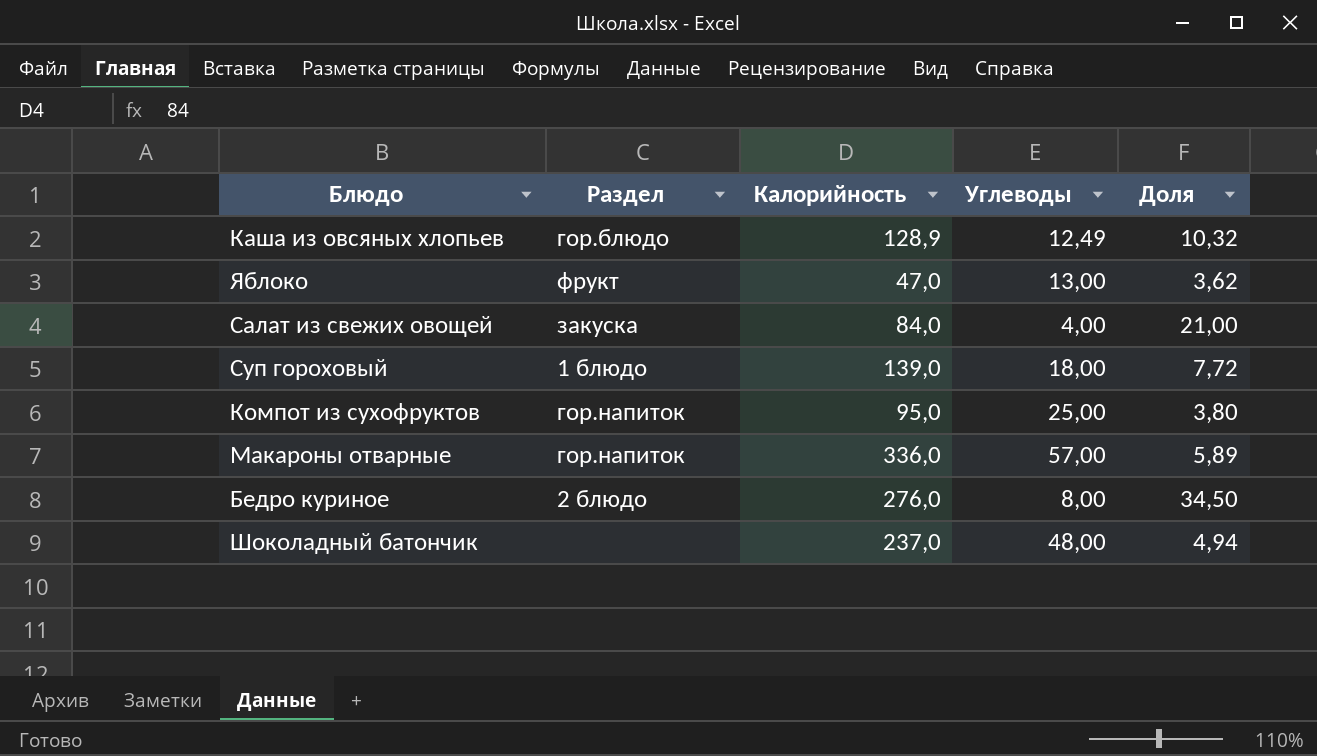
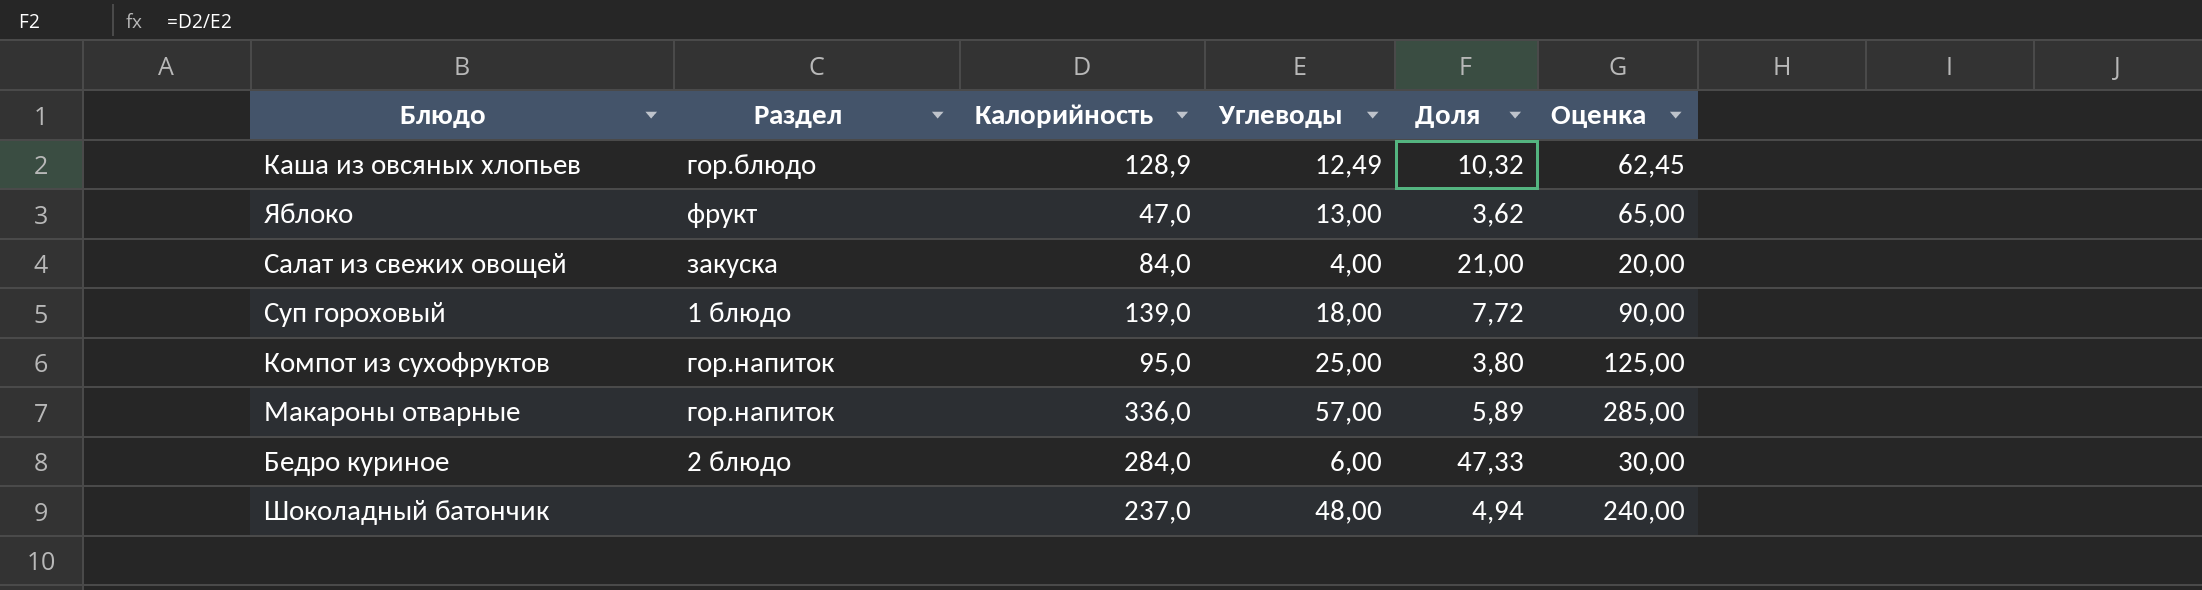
column Оценка | formula: none -> [Углеводы] * 5
Бедро куриное | Калорийность: 276,0 -> 284,0
Бедро куриное | Углеводы: 8,00 -> 6,00
Бедро куриное | Доля: 34,50 -> 47,33

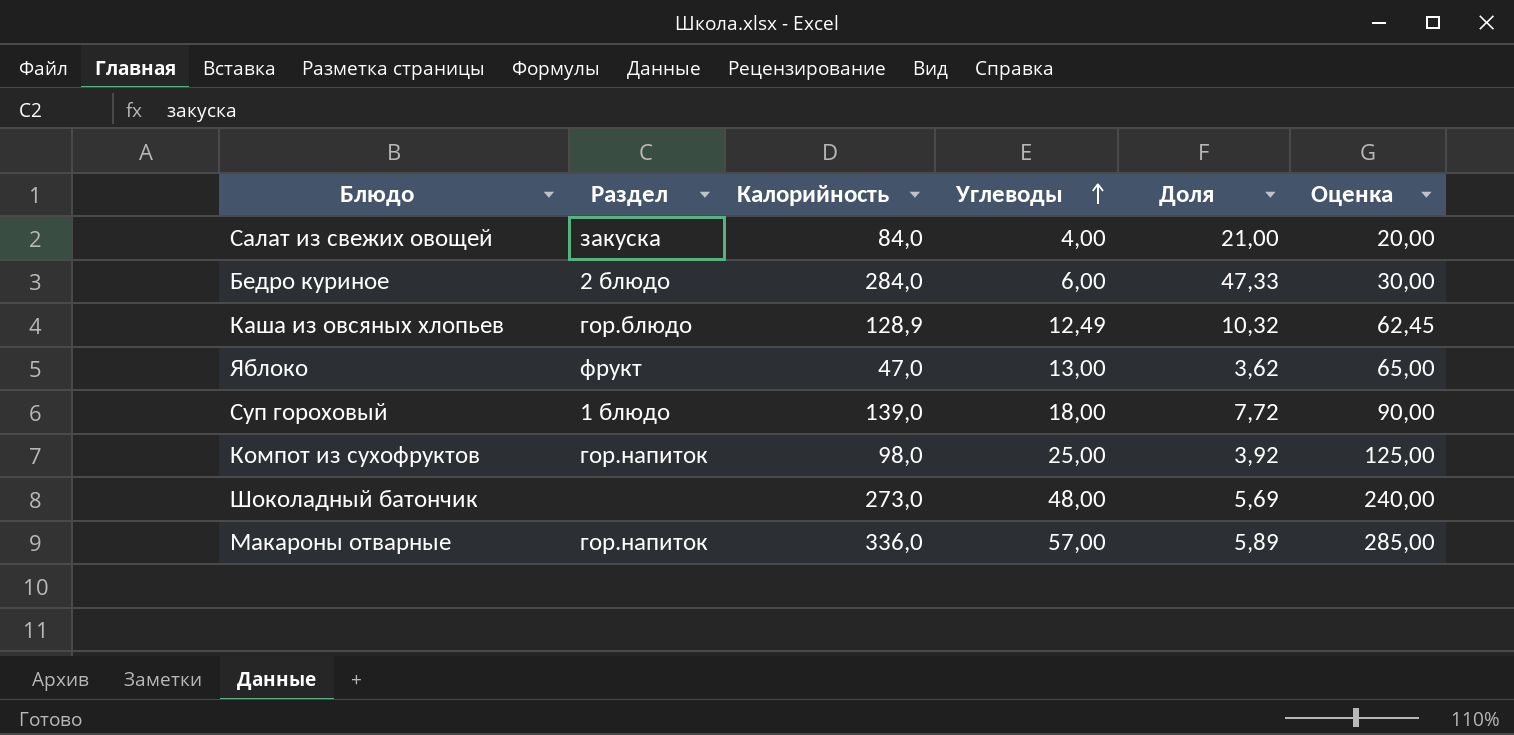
row order: none -> Углеводы ascending
Компот из сухофруктов | Калорийность: 95,0 -> 98,0
Компот из сухофруктов | Доля: 3,80 -> 3,92
Шоколадный батончик | Калорийность: 237,0 -> 273,0
Шоколадный батончик | Доля: 4,94 -> 5,69

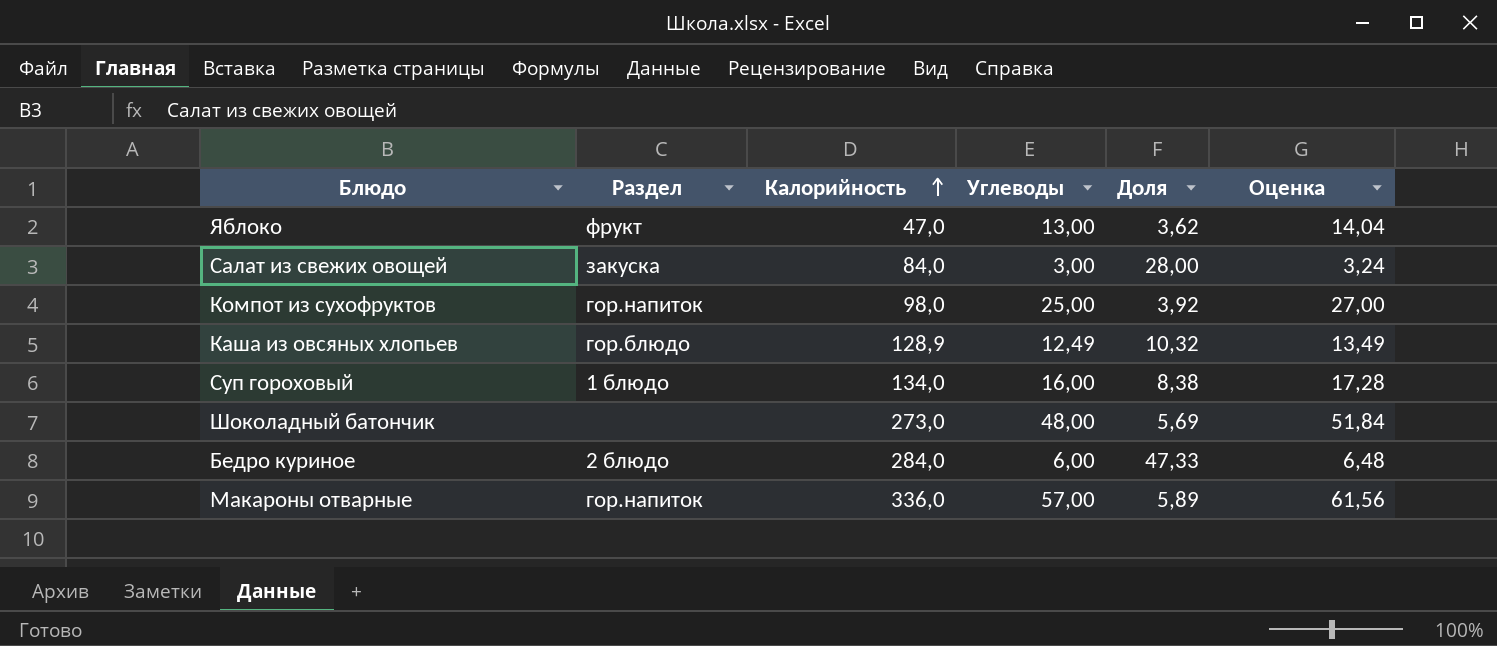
row order: Углеводы ascending -> Калорийность ascending
column Оценка | formula: [Углеводы] * 5 -> [Углеводы] * 1,08
Салат из свежих овощей | Углеводы: 4,00 -> 3,00
Салат из свежих овощей | Доля: 21,00 -> 28,00
Суп гороховый | Калорийность: 139,0 -> 134,0
Суп гороховый | Углеводы: 18,00 -> 16,00
Суп гороховый | Доля: 7,72 -> 8,38

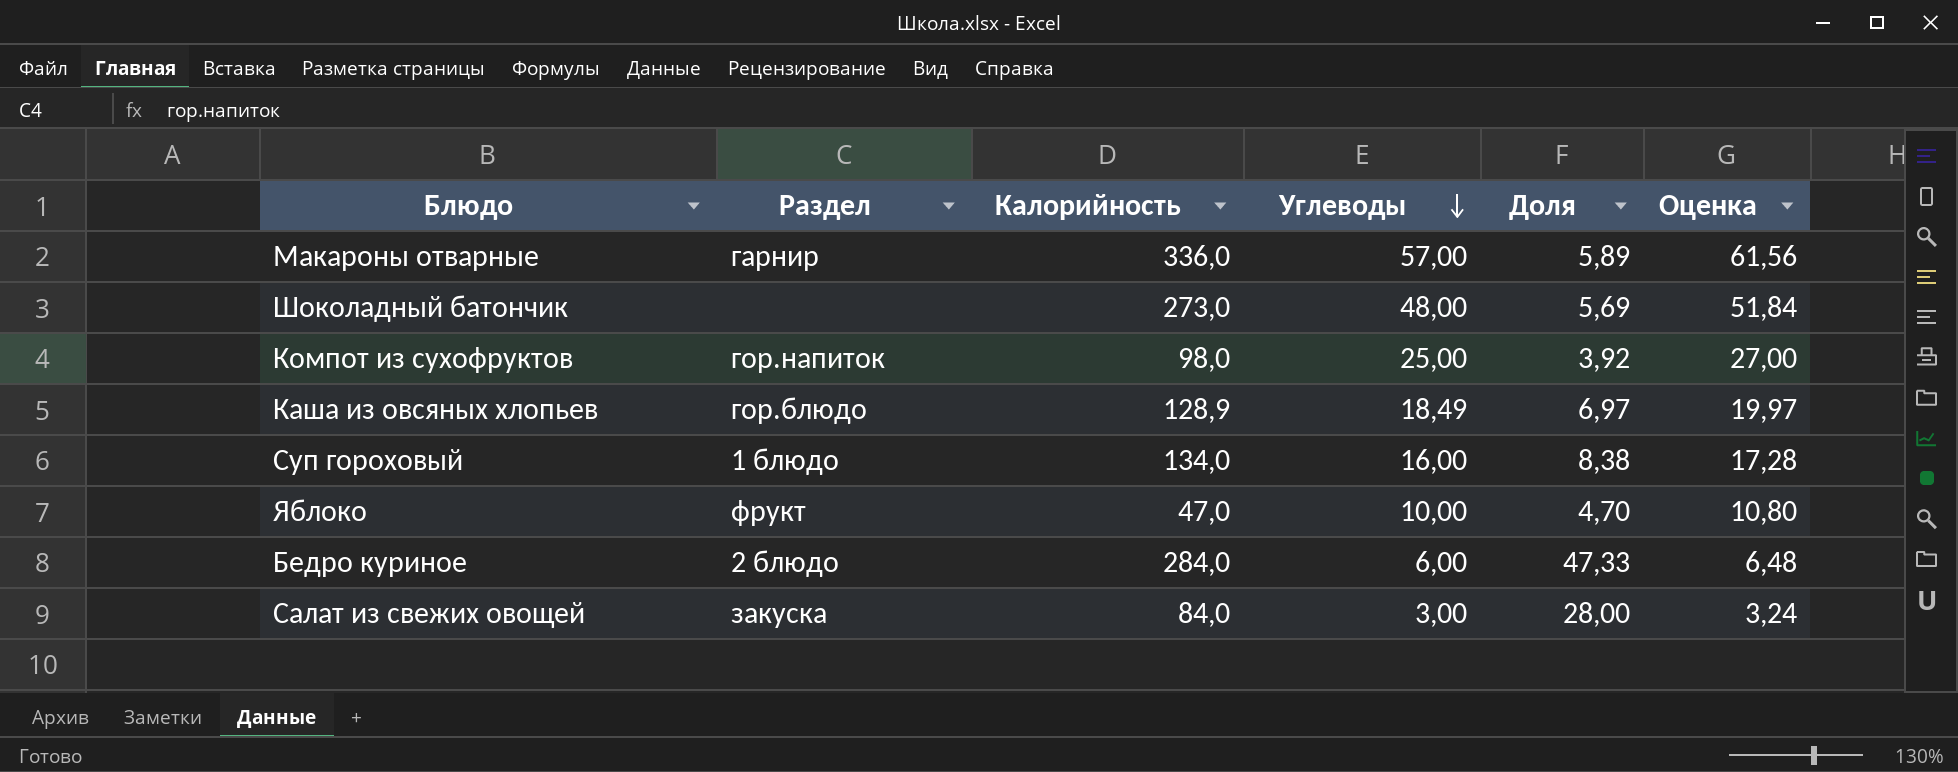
row order: Калорийность ascending -> Углеводы descending
Макароны отварные | Раздел: гор.напиток -> гарнир
Каша из овсяных хлопьев | Углеводы: 12,49 -> 18,49
Каша из овсяных хлопьев | Доля: 10,32 -> 6,97
Каша из овсяных хлопьев | Оценка: 13,49 -> 19,97
Яблоко | Углеводы: 13,00 -> 10,00
Яблоко | Доля: 3,62 -> 4,70
Яблоко | Оценка: 14,04 -> 10,80

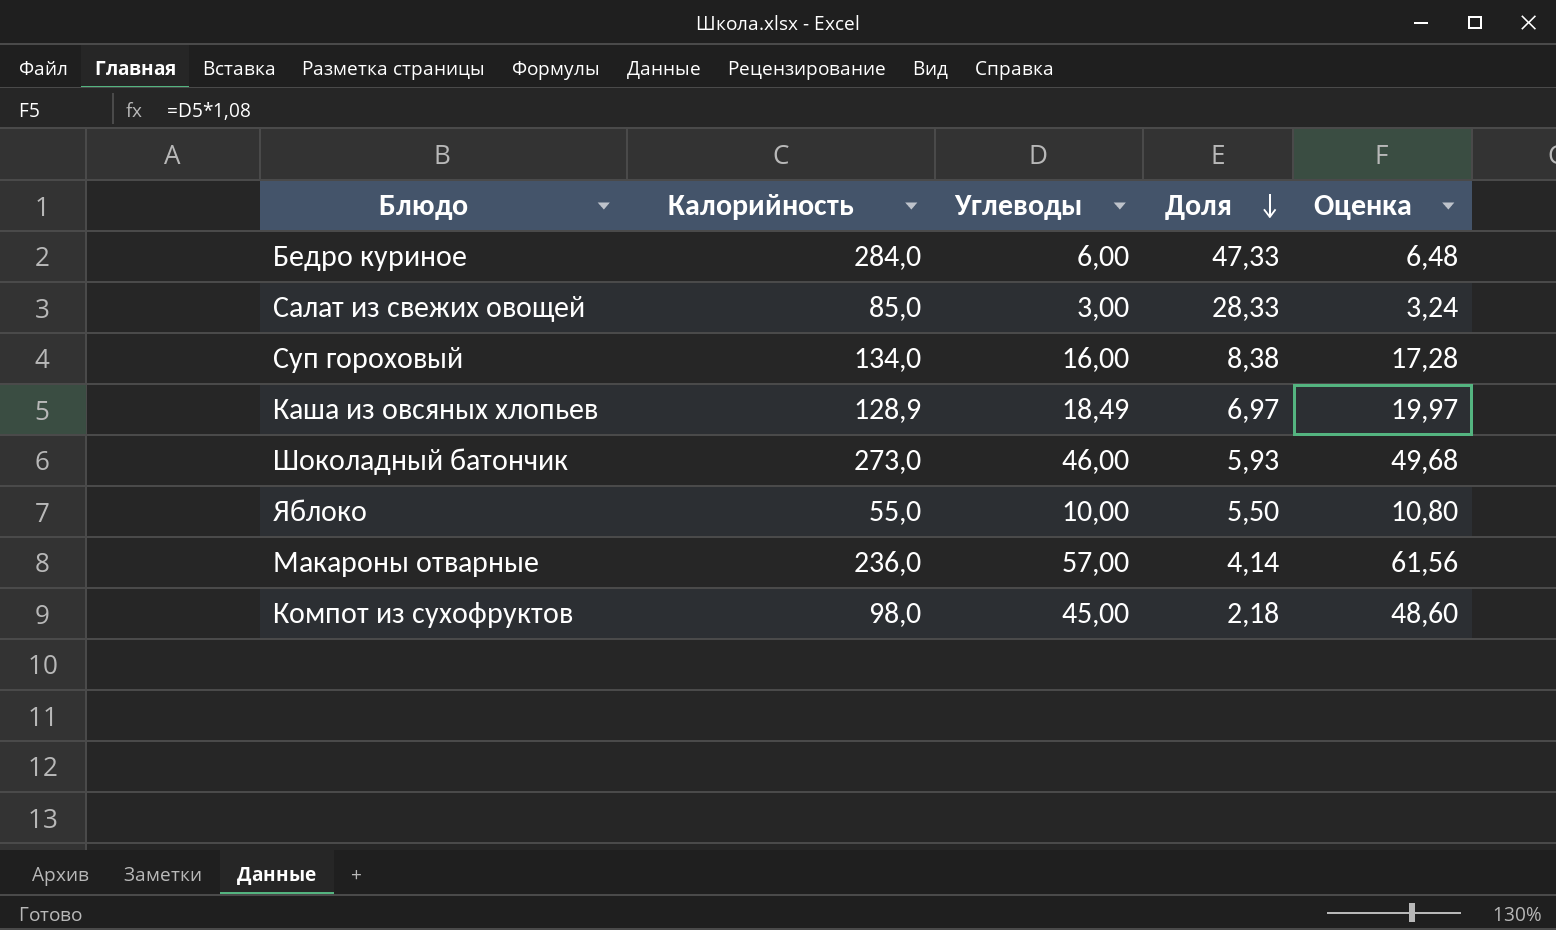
row order: Углеводы descending -> Доля descending
column Раздел | position: 2 -> none
Салат из свежих овощей | Калорийность: 84,0 -> 85,0
Салат из свежих овощей | Доля: 28,00 -> 28,33
Шоколадный батончик | Углеводы: 48,00 -> 46,00
Шоколадный батончик | Доля: 5,69 -> 5,93
Шоколадный батончик | Оценка: 51,84 -> 49,68
Яблоко | Калорийность: 47,0 -> 55,0
Яблоко | Доля: 4,70 -> 5,50
Макароны отварные | Калорийность: 336,0 -> 236,0
Макароны отварные | Доля: 5,89 -> 4,14
Компот из сухофруктов | Углеводы: 25,00 -> 45,00
Компот из сухофруктов | Доля: 3,92 -> 2,18
Компот из сухофруктов | Оценка: 27,00 -> 48,60

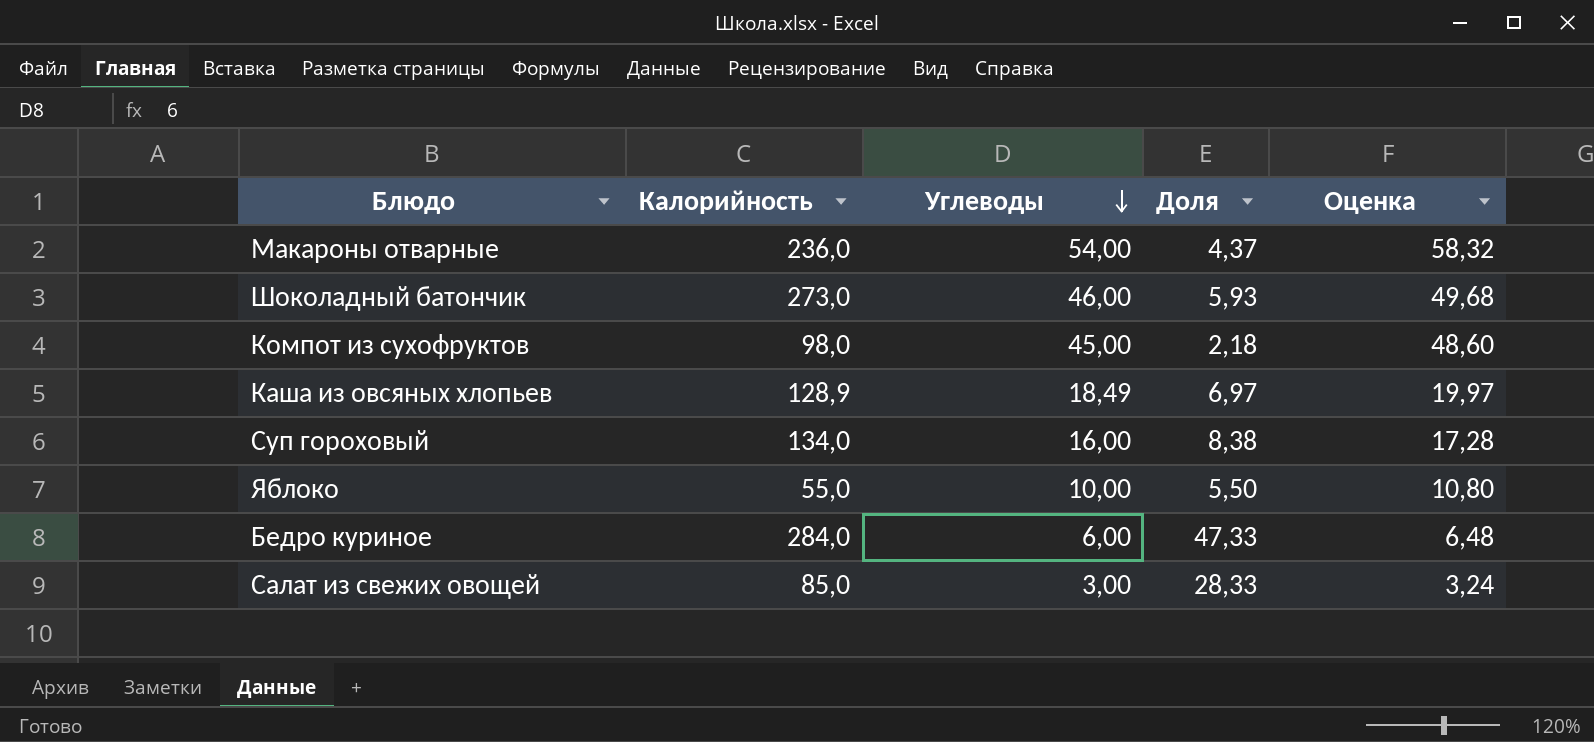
row order: Доля descending -> Углеводы descending
Макароны отварные | Углеводы: 57,00 -> 54,00
Макароны отварные | Доля: 4,14 -> 4,37
Макароны отварные | Оценка: 61,56 -> 58,32

